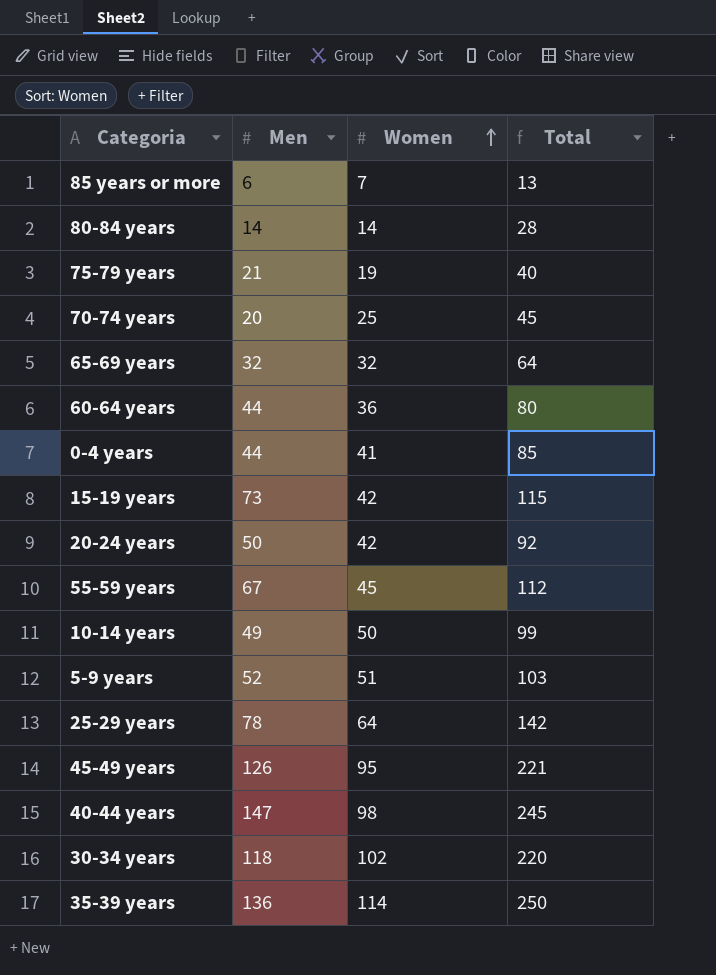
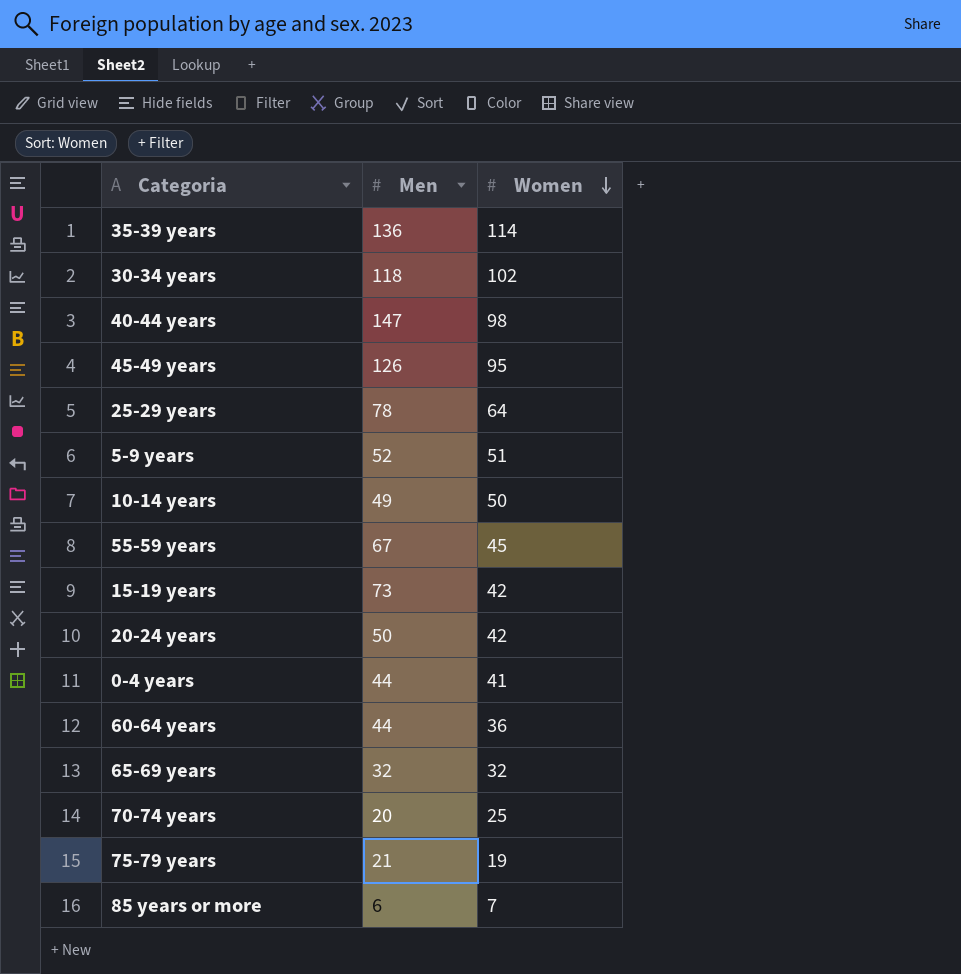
row order: Women ascending -> Women descending
column Total | formula: [Men] + [Women] -> none
row 80-84 years: 14 | 14 | 28 -> none

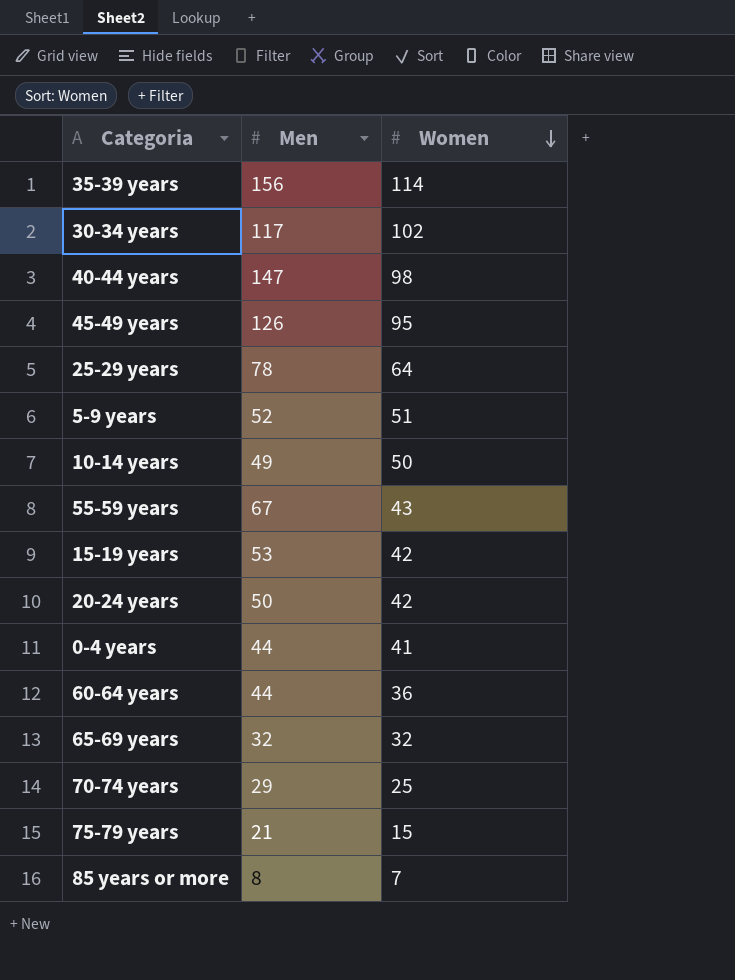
35-39 years | Men: 136 -> 156
30-34 years | Men: 118 -> 117
55-59 years | Women: 45 -> 43
15-19 years | Men: 73 -> 53
70-74 years | Men: 20 -> 29
75-79 years | Women: 19 -> 15
85 years or more | Men: 6 -> 8

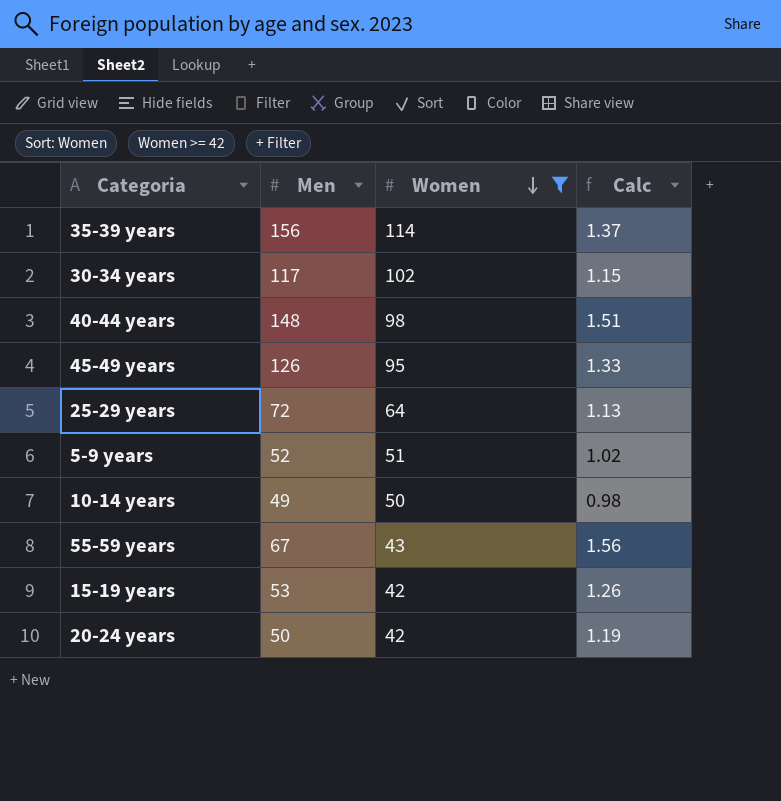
filter: none -> Women >= 42
column Calc | formula: none -> [Men] / [Women]
40-44 years | Men: 147 -> 148
25-29 years | Men: 78 -> 72

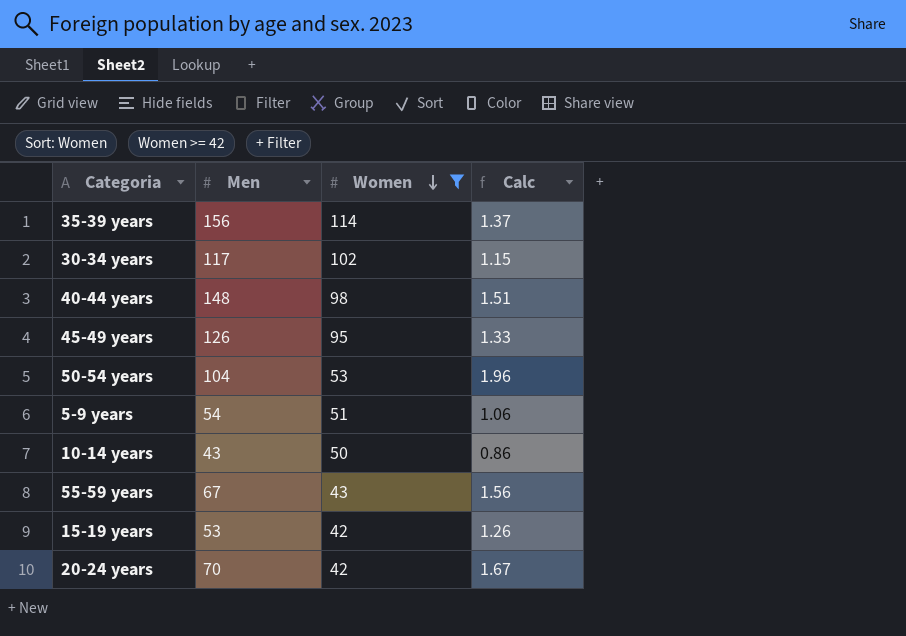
row 25-29 years: 72 | 64 | 1.13 -> none
row 50-54 years: none -> 104 | 53 | 1.96
5-9 years | Men: 52 -> 54
5-9 years | Calc: 1.02 -> 1.06
10-14 years | Men: 49 -> 43
10-14 years | Calc: 0.98 -> 0.86
20-24 years | Men: 50 -> 70
20-24 years | Calc: 1.19 -> 1.67

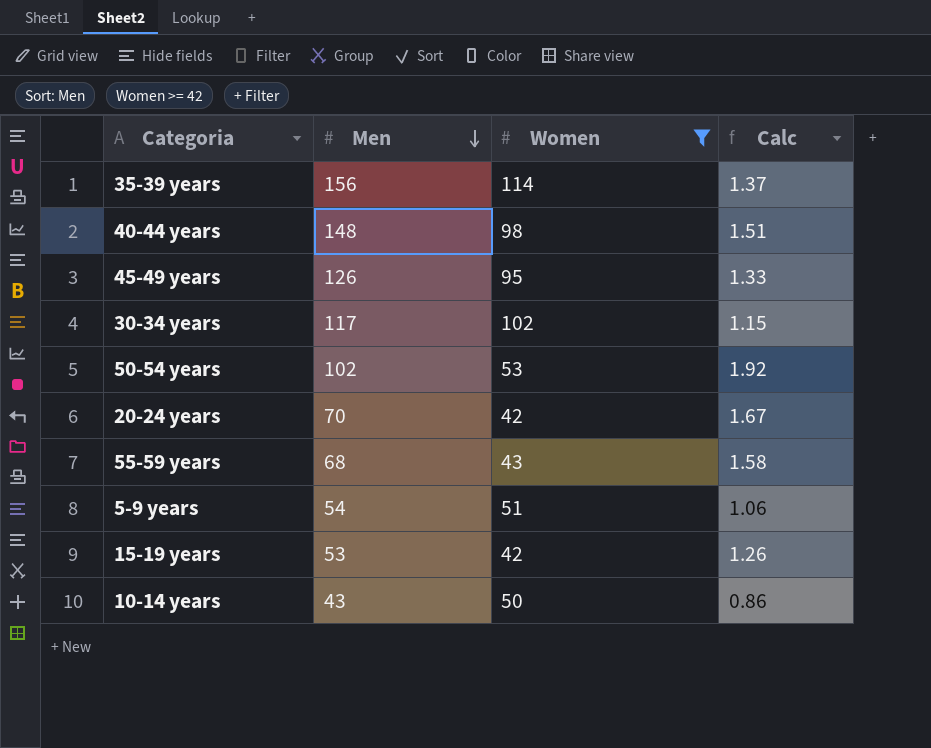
row order: Women descending -> Men descending
50-54 years | Men: 104 -> 102
50-54 years | Calc: 1.96 -> 1.92
55-59 years | Men: 67 -> 68
55-59 years | Calc: 1.56 -> 1.58

